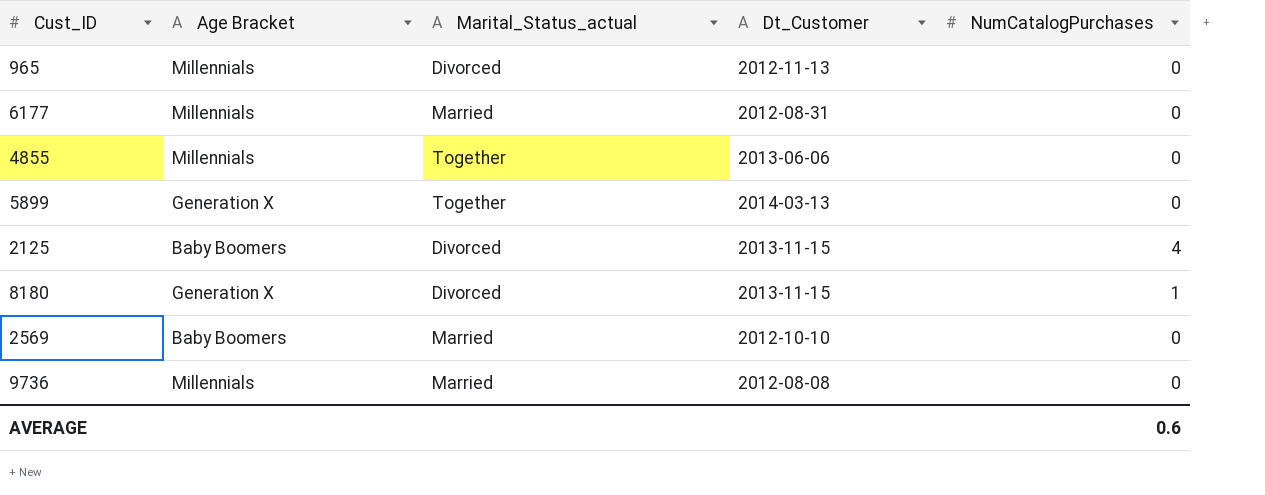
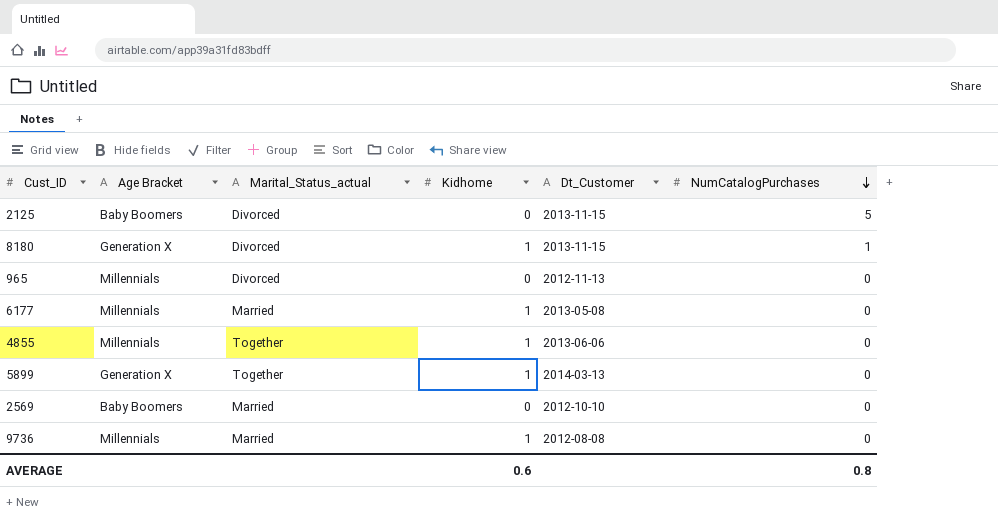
row order: none -> NumCatalogPurchases descending
column Kidhome | position: none -> 4
2125 | NumCatalogPurchases: 4 -> 5
6177 | Dt_Customer: 2012-08-31 -> 2013-05-08
AVERAGE | NumCatalogPurchases: 0.6 -> 0.8

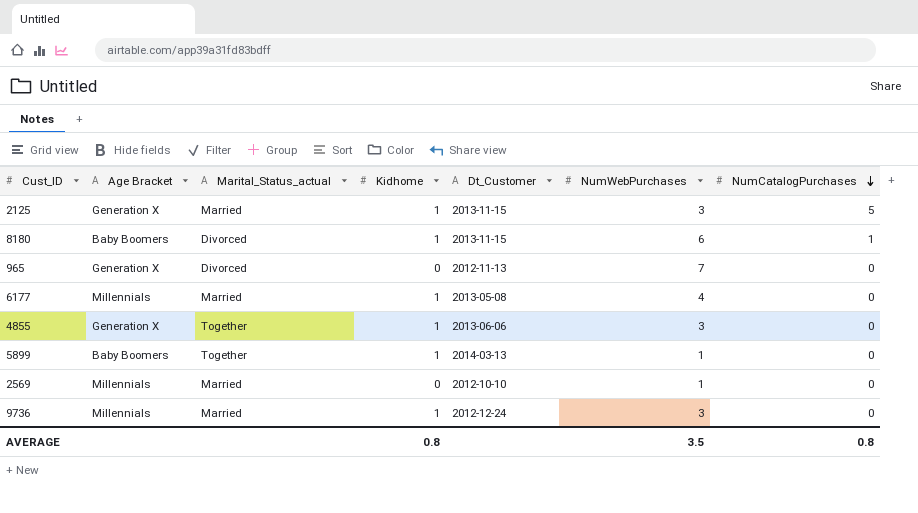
column NumWebPurchases | position: none -> 6
2125 | Age Bracket: Baby Boomers -> Generation X
2125 | Marital_Status_actual: Divorced -> Married
2125 | Kidhome: 0 -> 1
8180 | Age Bracket: Generation X -> Baby Boomers
965 | Age Bracket: Millennials -> Generation X
4855 | Age Bracket: Millennials -> Generation X
5899 | Age Bracket: Generation X -> Baby Boomers
2569 | Age Bracket: Baby Boomers -> Millennials
9736 | Dt_Customer: 2012-08-08 -> 2012-12-24
AVERAGE | Kidhome: 0.6 -> 0.8

